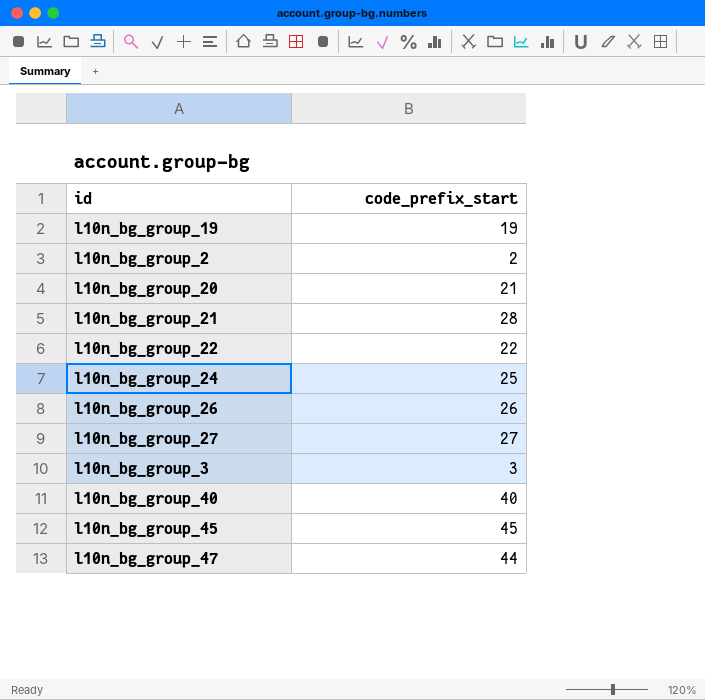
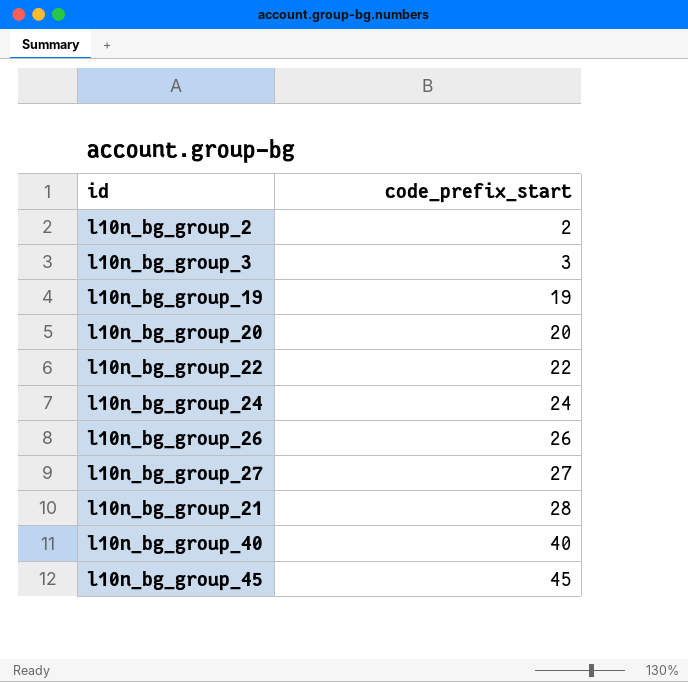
row order: none -> code_prefix_start ascending
row l10n_bg_group_47: 44 -> none
l10n_bg_group_20 | code_prefix_start: 21 -> 20
l10n_bg_group_24 | code_prefix_start: 25 -> 24

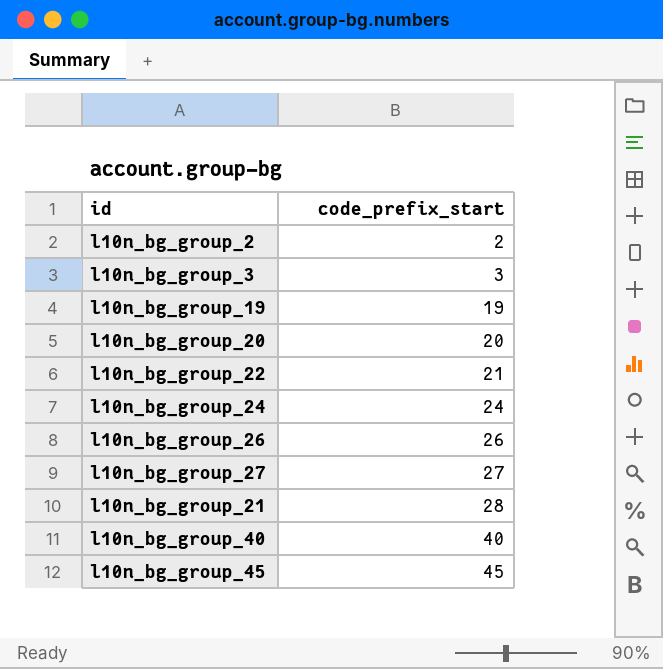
l10n_bg_group_22 | code_prefix_start: 22 -> 21

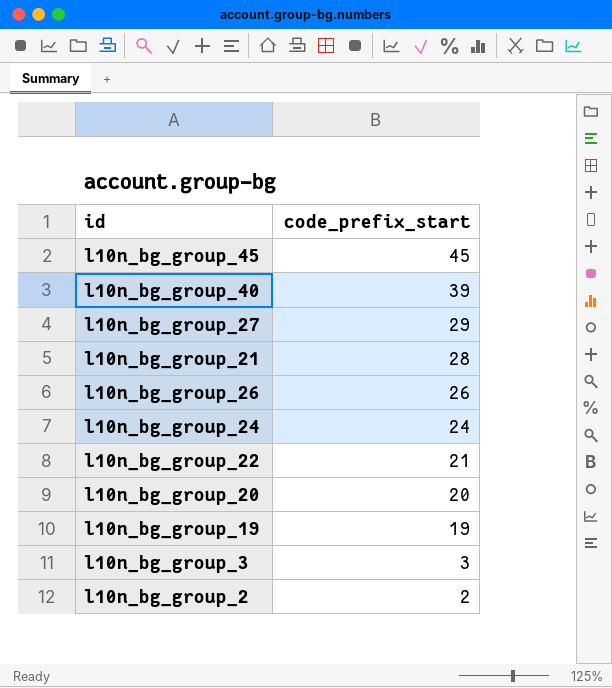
row order: code_prefix_start ascending -> code_prefix_start descending
l10n_bg_group_40 | code_prefix_start: 40 -> 39
l10n_bg_group_27 | code_prefix_start: 27 -> 29

